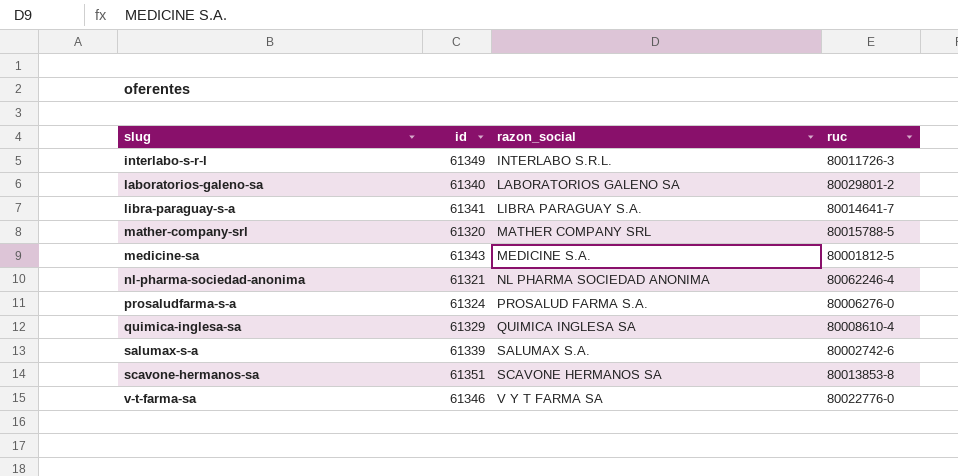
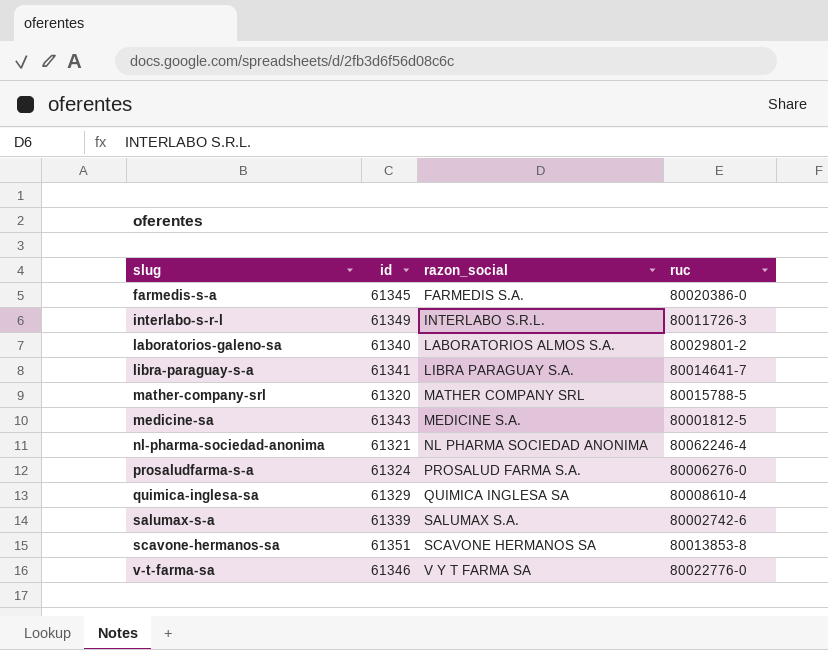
row farmedis-s-a: none -> 61345 | FARMEDIS S.A. | 80020386-0
laboratorios-galeno-sa | razon_social: LABORATORIOS GALENO SA -> LABORATORIOS ALMOS S.A.

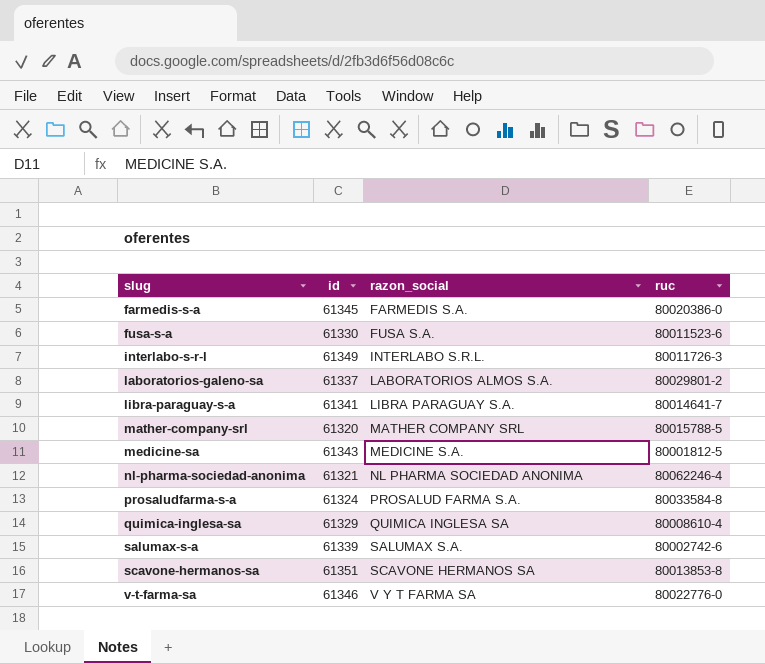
row fusa-s-a: none -> 61330 | FUSA S.A. | 80011523-6
laboratorios-galeno-sa | id: 61340 -> 61337
prosaludfarma-s-a | ruc: 80006276-0 -> 80033584-8

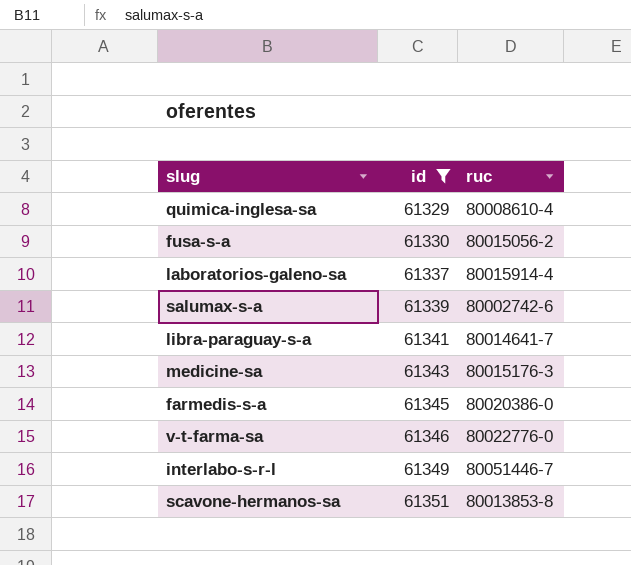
filter: none -> id >= 61329
row order: slug ascending -> id ascending
column razon_social | position: 3 -> none
fusa-s-a | ruc: 80011523-6 -> 80015056-2
laboratorios-galeno-sa | ruc: 80029801-2 -> 80015914-4
medicine-sa | ruc: 80001812-5 -> 80015176-3
interlabo-s-r-l | ruc: 80011726-3 -> 80051446-7

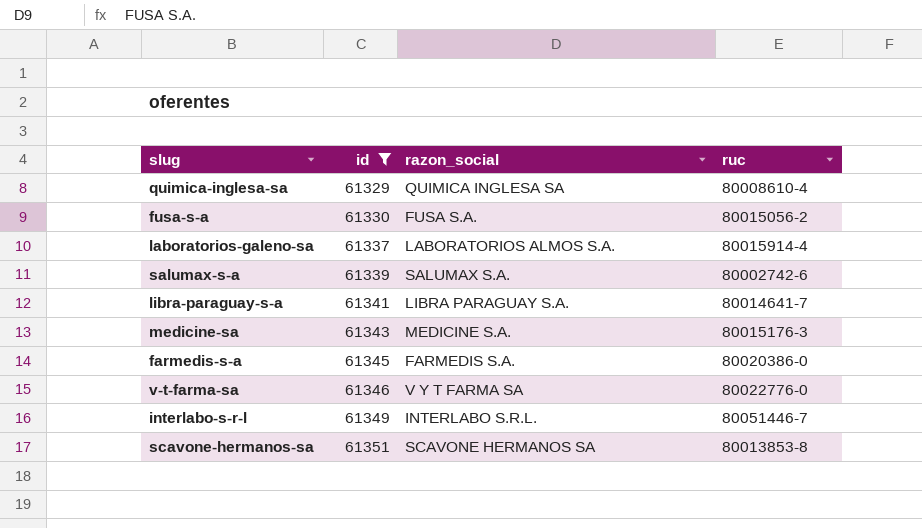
column razon_social | position: none -> 3

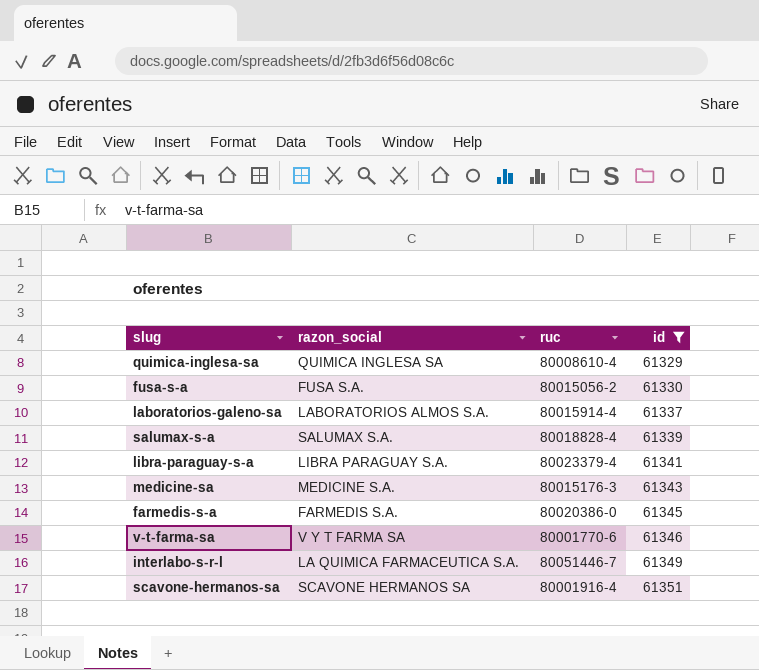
column id | position: 2 -> 4
salumax-s-a | ruc: 80002742-6 -> 80018828-4
libra-paraguay-s-a | ruc: 80014641-7 -> 80023379-4
v-t-farma-sa | ruc: 80022776-0 -> 80001770-6
interlabo-s-r-l | razon_social: INTERLABO S.R.L. -> LA QUIMICA FARMACEUTICA S.A.
scavone-hermanos-sa | ruc: 80013853-8 -> 80001916-4

